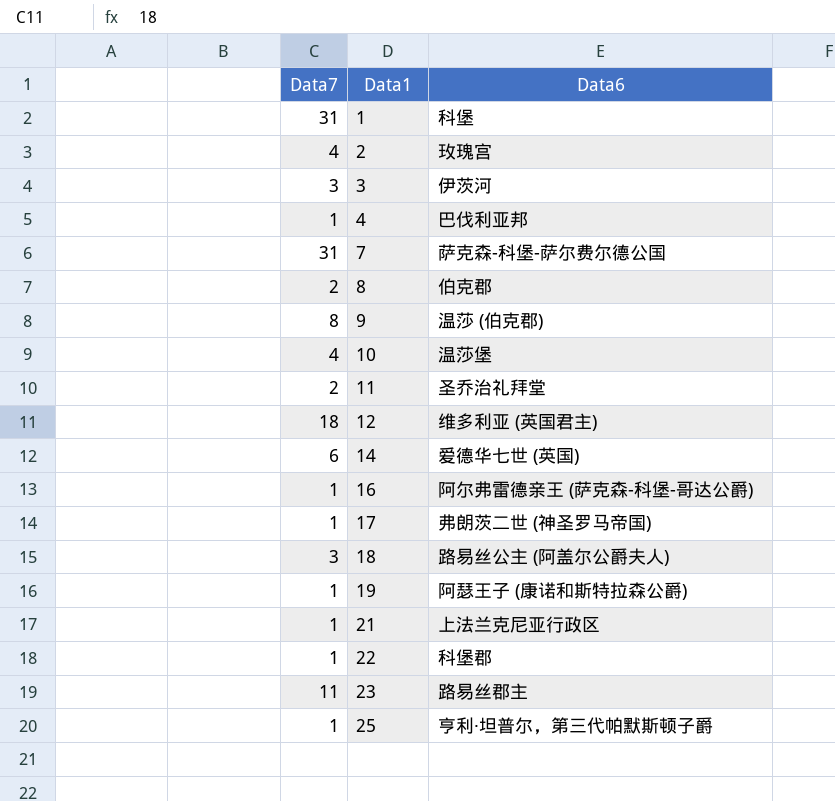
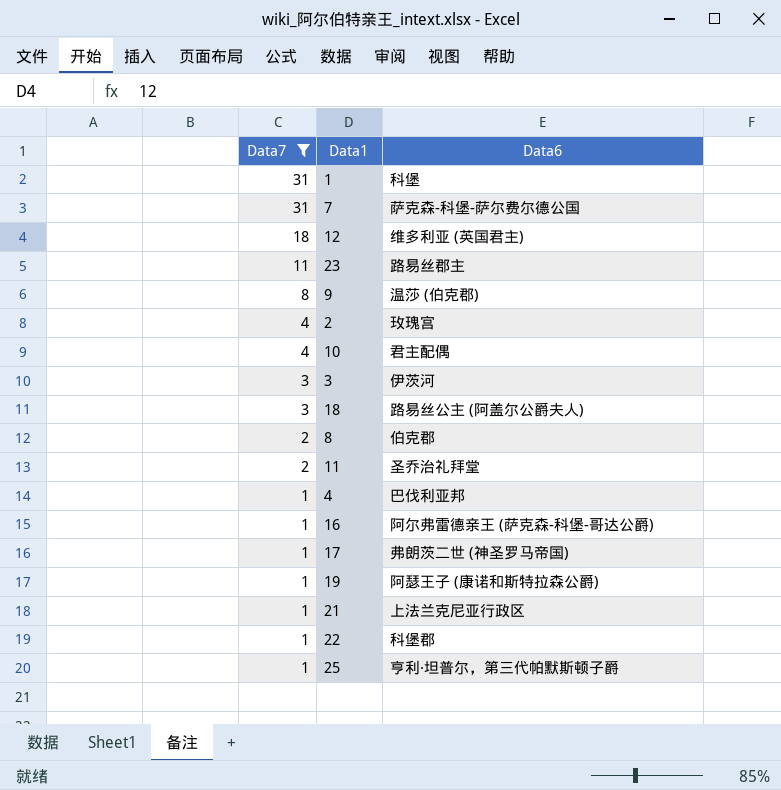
filter: none -> Data7 != 6
row order: Data1 ascending -> Data7 descending
10 | Data6: 温莎堡 -> 君主配偶

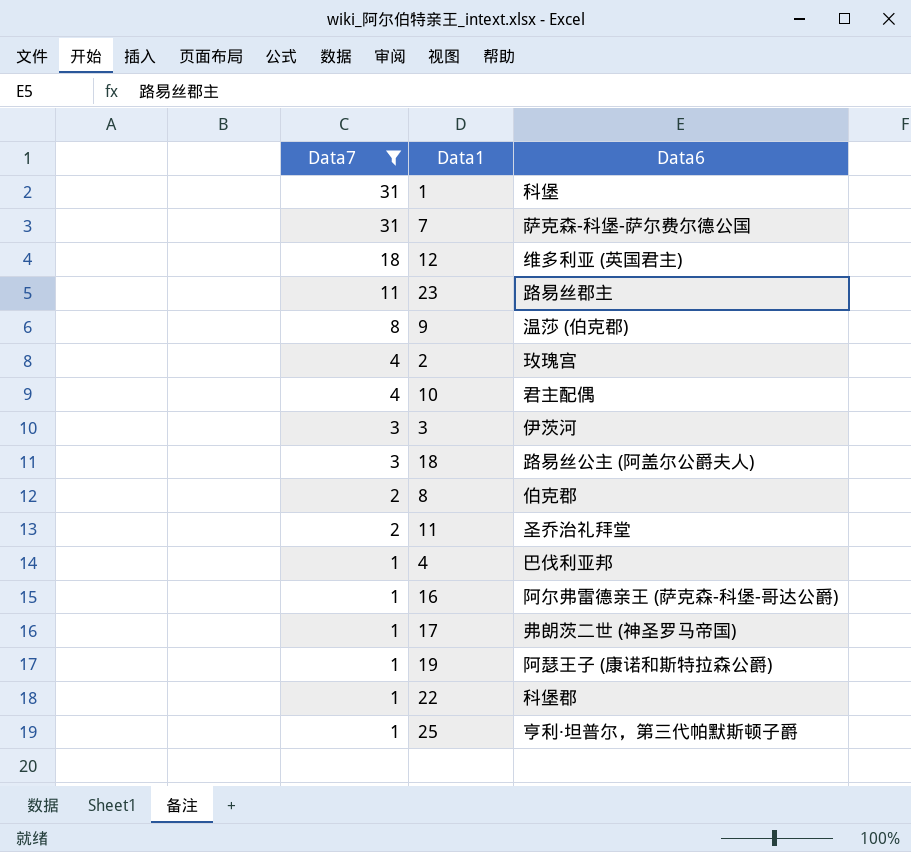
row 21: 1 | 上法兰克尼亚行政区 -> none

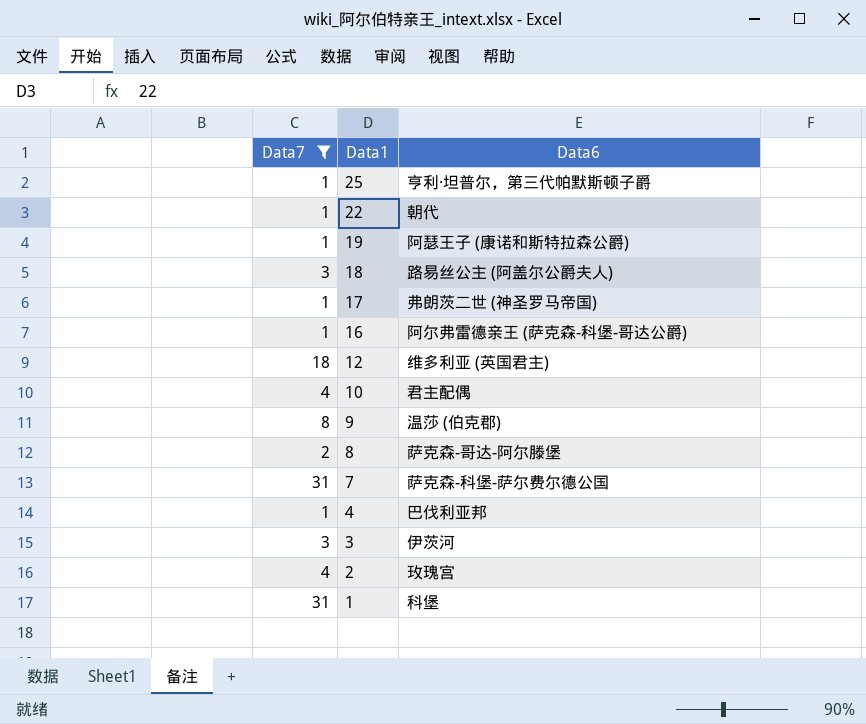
row order: Data7 descending -> Data1 descending
row 23: 11 | 路易丝郡主 -> none
row 11: 2 | 圣乔治礼拜堂 -> none
22 | Data6: 科堡郡 -> 朝代
8 | Data6: 伯克郡 -> 萨克森-哥达-阿尔滕堡

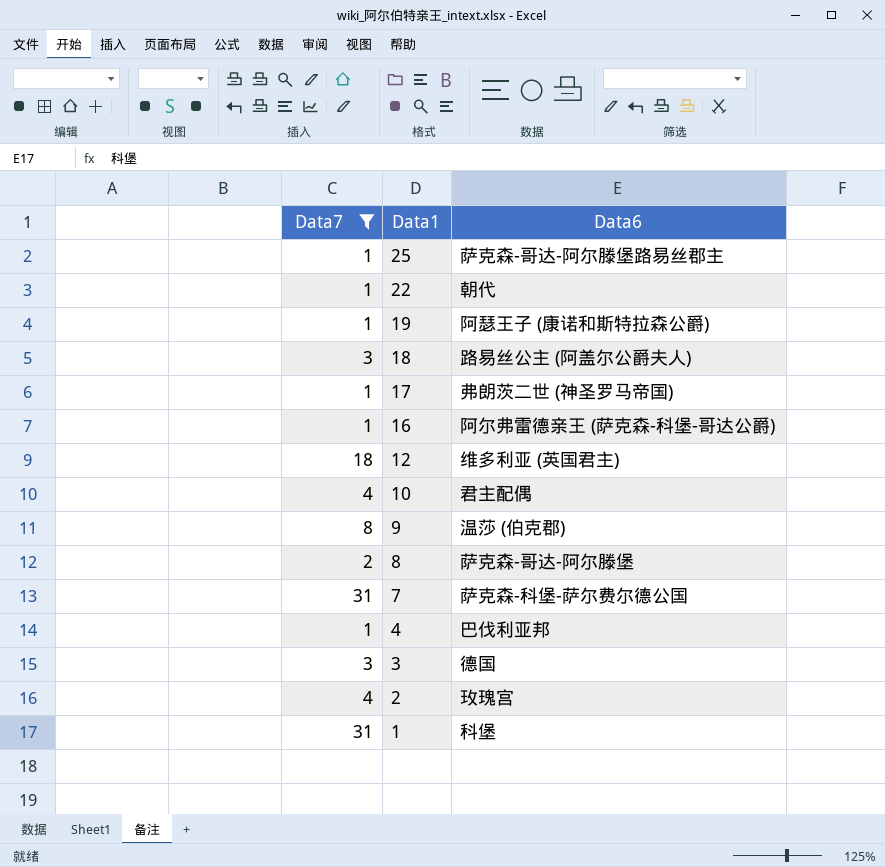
25 | Data6: 亨利·坦普尔，第三代帕默斯顿子爵 -> 萨克森-哥达-阿尔滕堡路易丝郡主
3 | Data6: 伊茨河 -> 德国

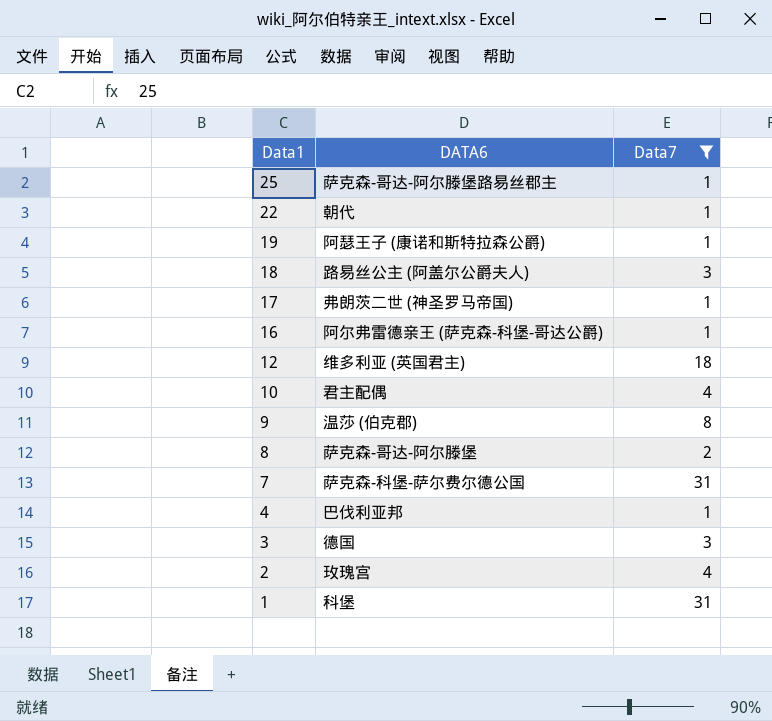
column name: Data6 -> DATA6
column Data7 | position: 1 -> 3

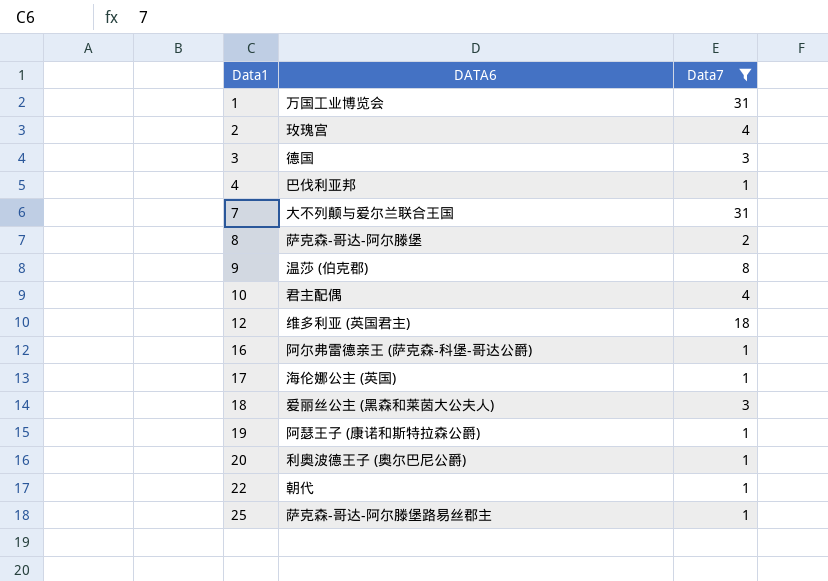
row order: Data1 descending -> Data1 ascending
1 | DATA6: 科堡 -> 万国工业博览会
7 | DATA6: 萨克森-科堡-萨尔费尔德公国 -> 大不列颠与爱尔兰联合王国
17 | DATA6: 弗朗茨二世 (神圣罗马帝国) -> 海伦娜公主 (英国)
18 | DATA6: 路易丝公主 (阿盖尔公爵夫人) -> 爱丽丝公主 (黑森和莱茵大公夫人)
row 20: none -> 利奥波德王子 (奥尔巴尼公爵) | 1

